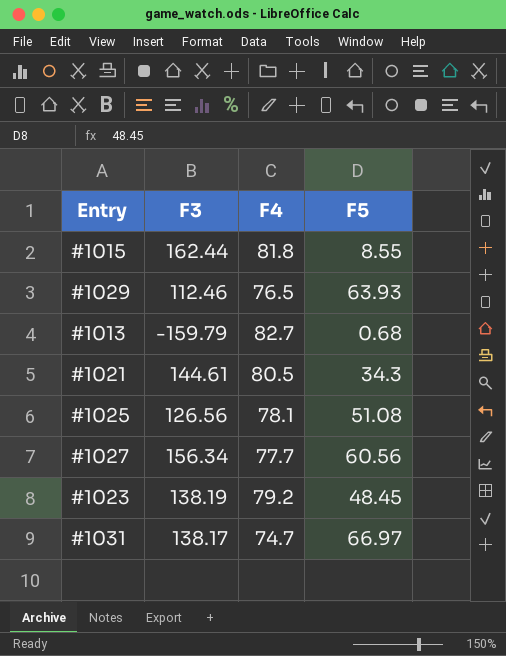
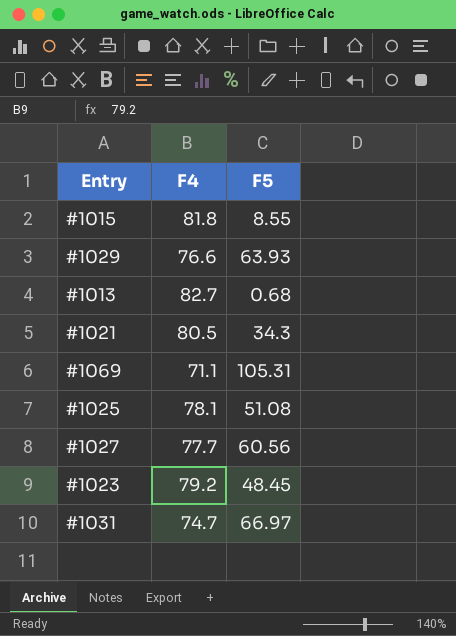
column F3 | position: 2 -> none
#1029 | F4: 76.5 -> 76.6
row #1069: none -> 71.1 | 105.31

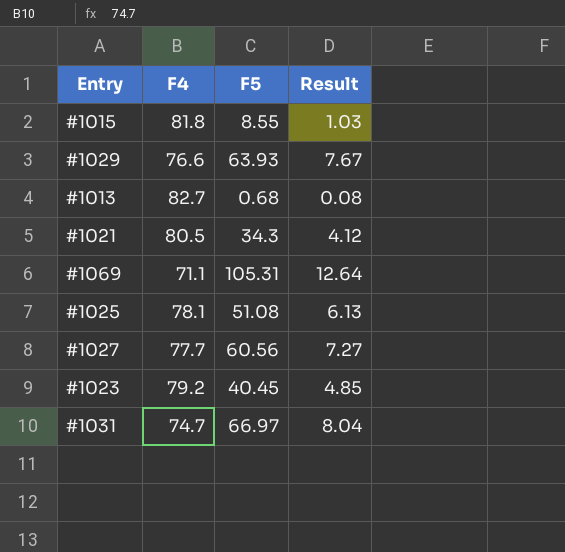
column Result | formula: none -> [F5] * 0.12
#1023 | F5: 48.45 -> 40.45

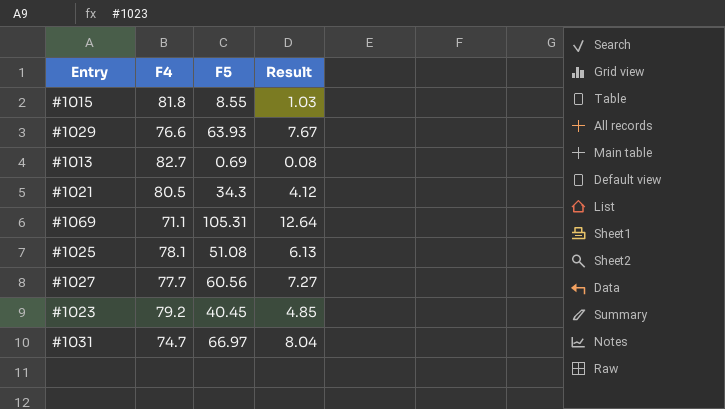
#1013 | F5: 0.68 -> 0.69

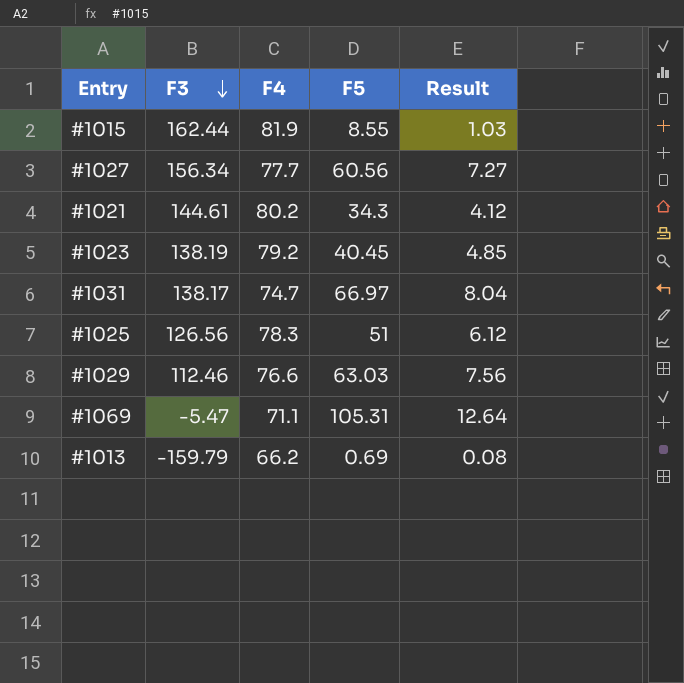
row order: none -> F3 descending
column F3 | position: none -> 2
#1015 | F4: 81.8 -> 81.9
#1021 | F4: 80.5 -> 80.2
#1025 | F4: 78.1 -> 78.3
#1025 | F5: 51.08 -> 51
#1025 | Result: 6.13 -> 6.12
#1029 | F5: 63.93 -> 63.03
#1029 | Result: 7.67 -> 7.56
#1013 | F4: 82.7 -> 66.2

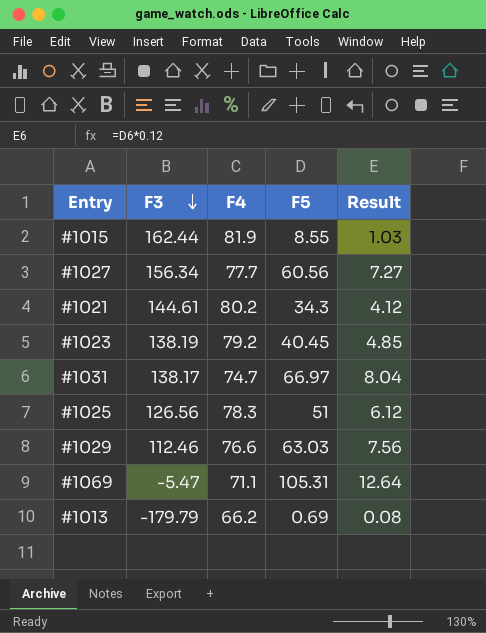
#1013 | F3: -159.79 -> -179.79

